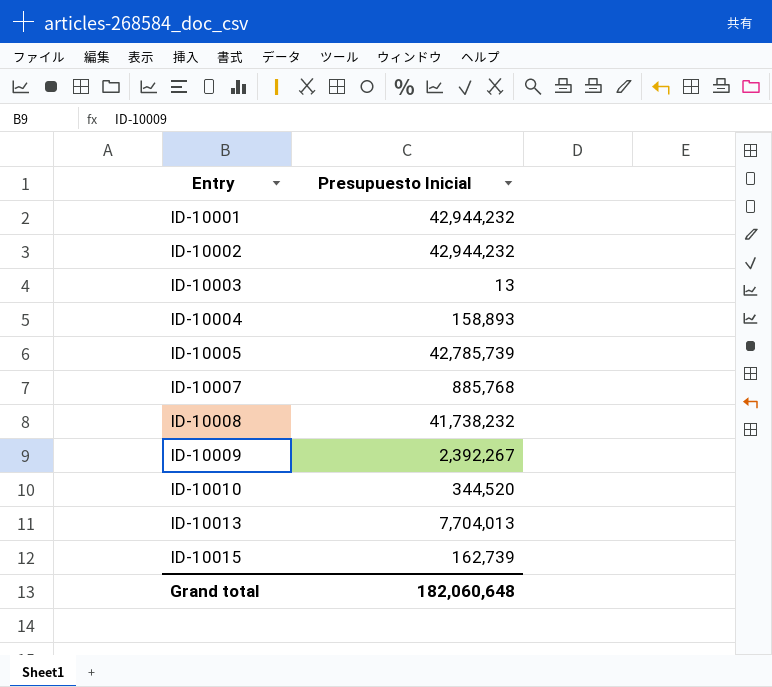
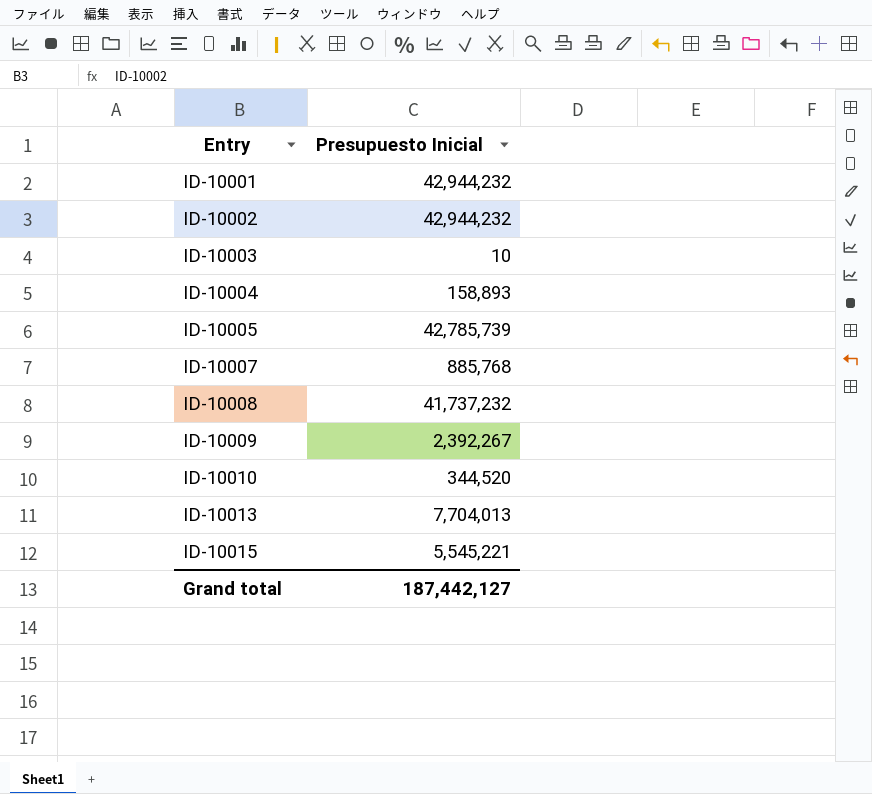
ID-10003 | Presupuesto Inicial: 13 -> 10
ID-10008 | Presupuesto Inicial: 41,738,232 -> 41,737,232
ID-10015 | Presupuesto Inicial: 162,739 -> 5,545,221
Grand total | Presupuesto Inicial: 182,060,648 -> 187,442,127

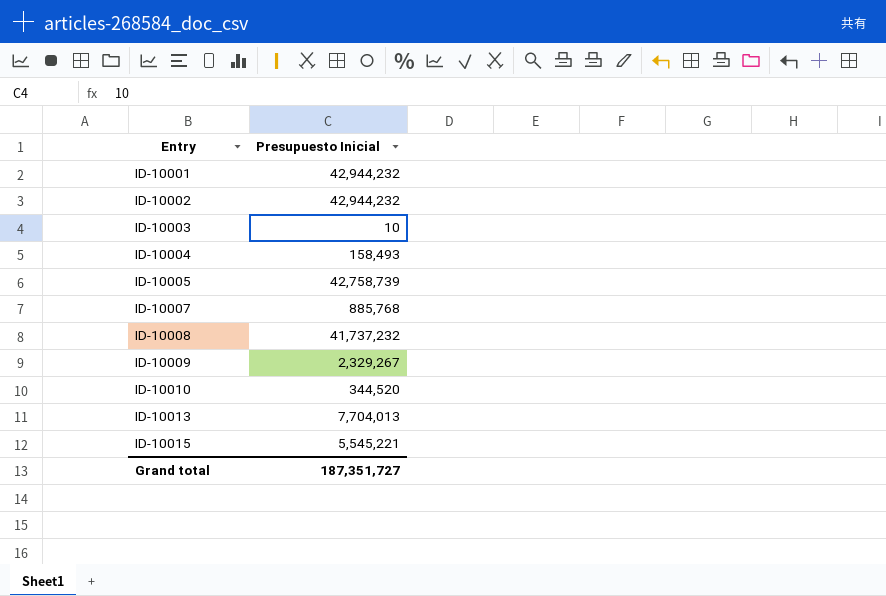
ID-10004 | Presupuesto Inicial: 158,893 -> 158,493
ID-10005 | Presupuesto Inicial: 42,785,739 -> 42,758,739
ID-10009 | Presupuesto Inicial: 2,392,267 -> 2,329,267
Grand total | Presupuesto Inicial: 187,442,127 -> 187,351,727

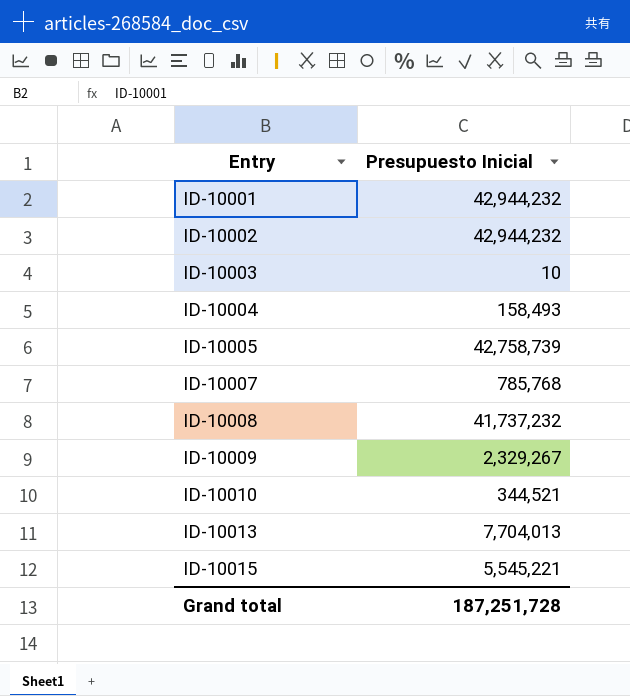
ID-10007 | Presupuesto Inicial: 885,768 -> 785,768
ID-10010 | Presupuesto Inicial: 344,520 -> 344,521
Grand total | Presupuesto Inicial: 187,351,727 -> 187,251,728

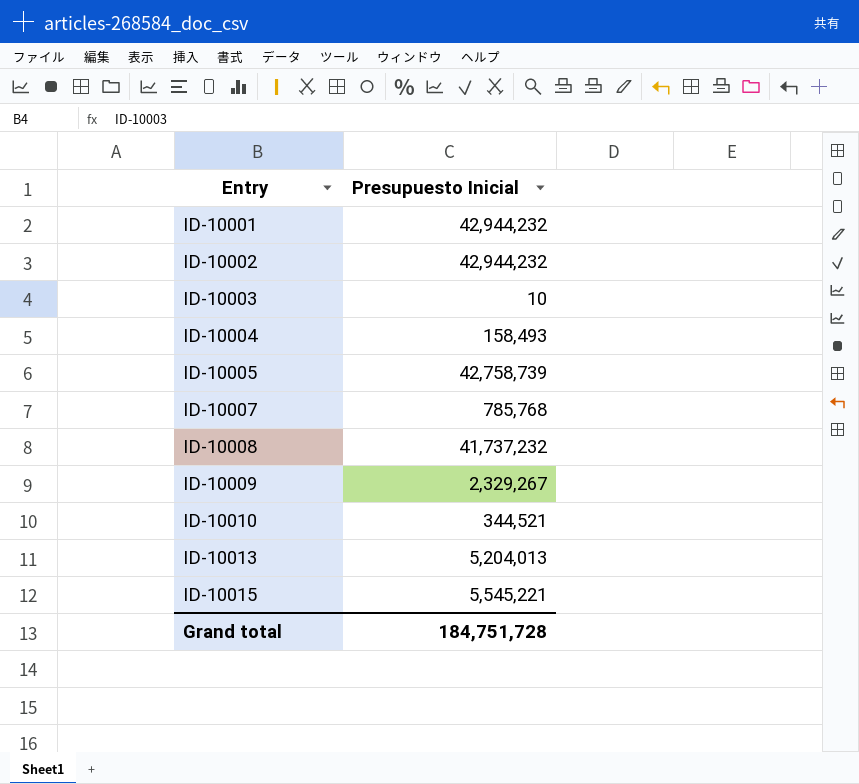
ID-10013 | Presupuesto Inicial: 7,704,013 -> 5,204,013
Grand total | Presupuesto Inicial: 187,251,728 -> 184,751,728

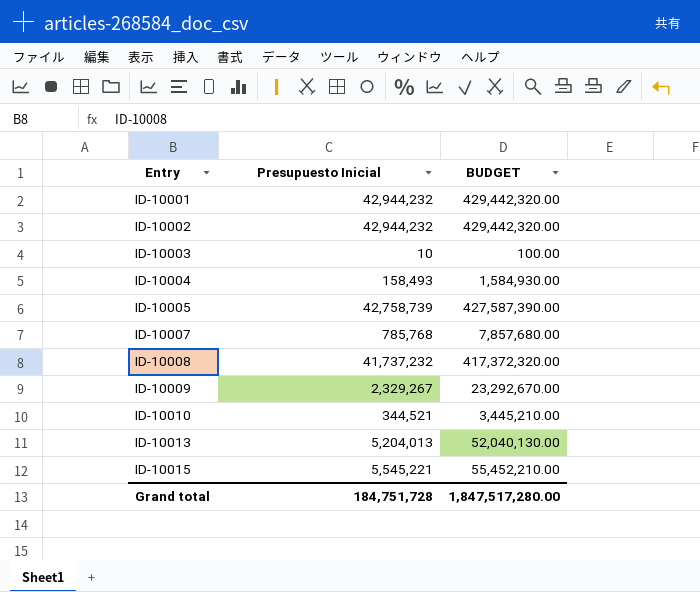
column BUDGET | formula: none -> [Presupuesto Inicial] * 10

